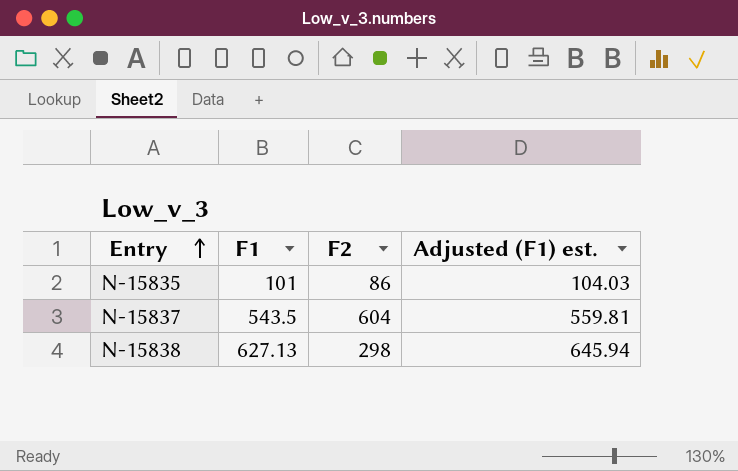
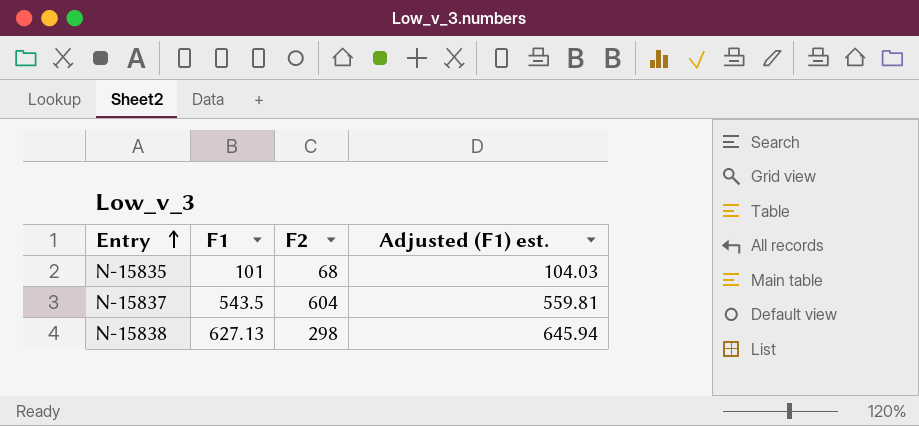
N-15835 | F2: 86 -> 68

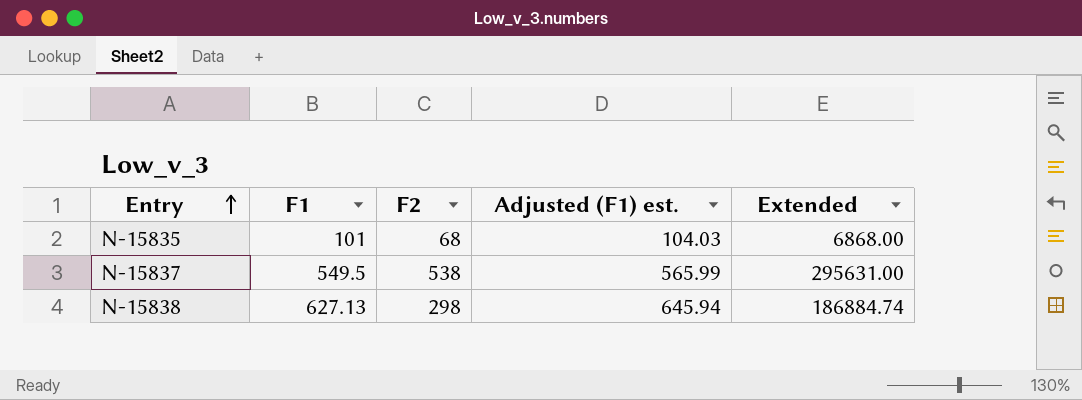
column Extended | formula: none -> [F1] * [F2]
N-15837 | F1: 543.5 -> 549.5
N-15837 | F2: 604 -> 538
N-15837 | Adjusted (F1) est.: 559.81 -> 565.99

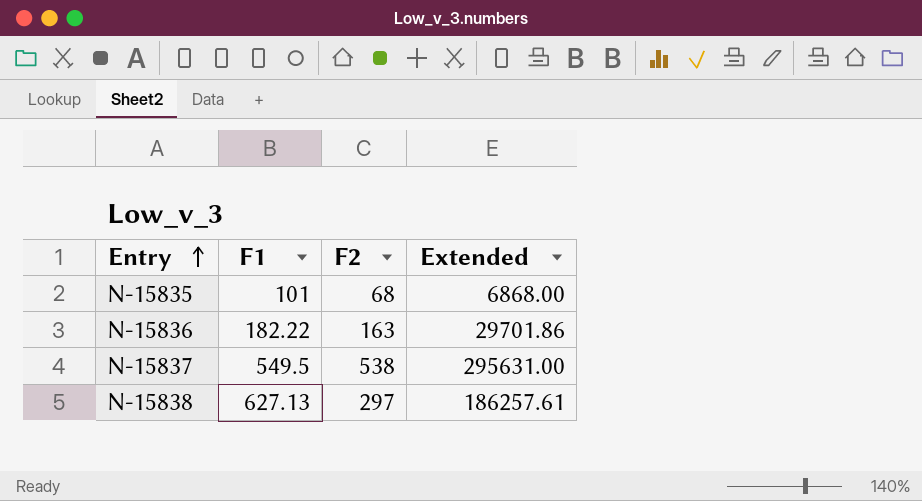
column Adjusted (F1) est. | formula: [F1] * 1.03 -> none
row N-15836: none -> 182.22 | 163 | 29701.86
N-15838 | F2: 298 -> 297
N-15838 | Extended: 186884.74 -> 186257.61

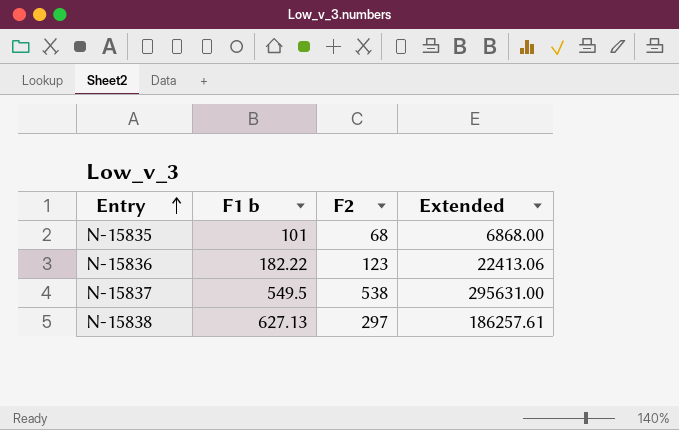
column name: F1 -> F1 b
N-15836 | F2: 163 -> 123
N-15836 | Extended: 29701.86 -> 22413.06

